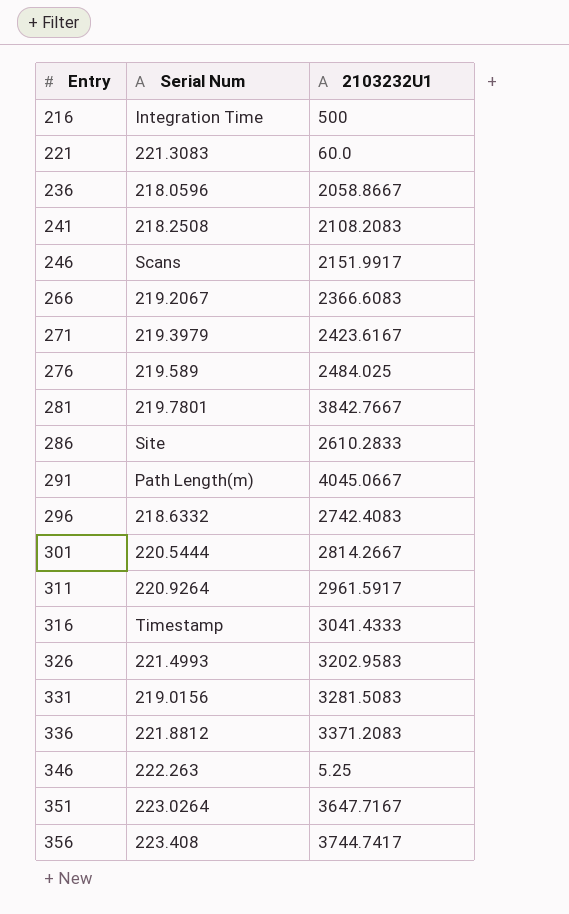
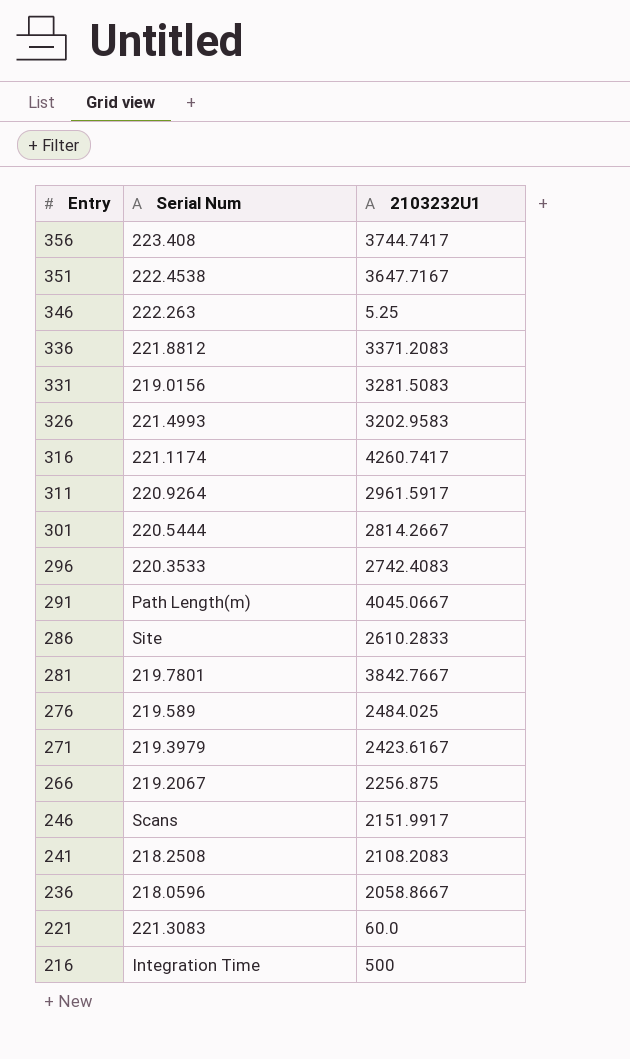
row order: Entry ascending -> Entry descending
351 | Serial Num: 223.0264 -> 222.4538
316 | Serial Num: Timestamp -> 221.1174
316 | 2103232U1: 3041.4333 -> 4260.7417
296 | Serial Num: 218.6332 -> 220.3533
266 | 2103232U1: 2366.6083 -> 2256.875

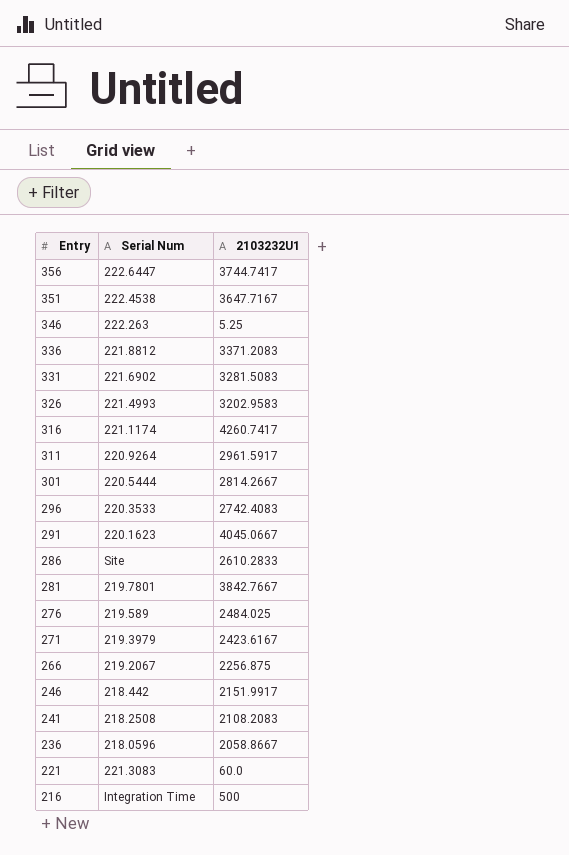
356 | Serial Num: 223.408 -> 222.6447
331 | Serial Num: 219.0156 -> 221.6902
291 | Serial Num: Path Length(m) -> 220.1623
246 | Serial Num: Scans -> 218.442

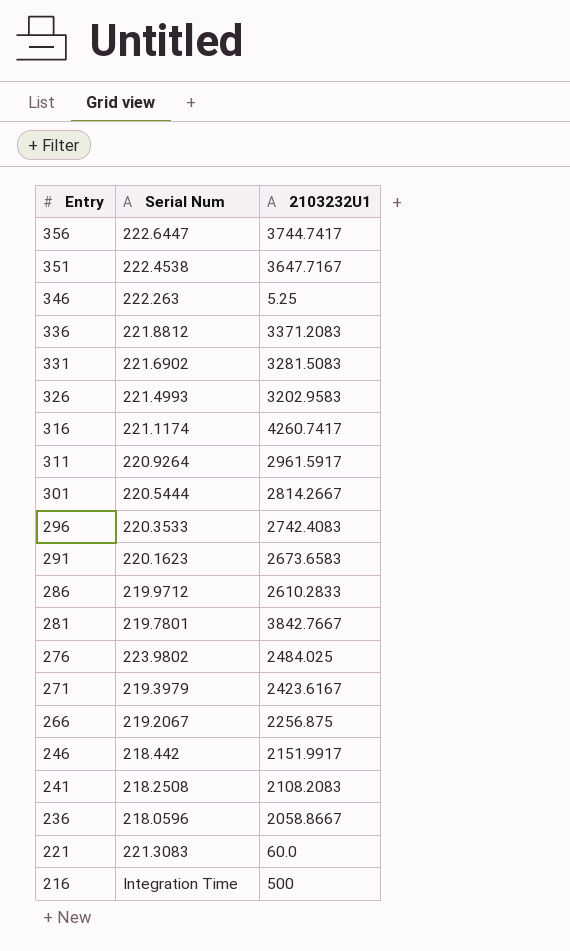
291 | 2103232U1: 4045.0667 -> 2673.6583
286 | Serial Num: Site -> 219.9712
276 | Serial Num: 219.589 -> 223.9802

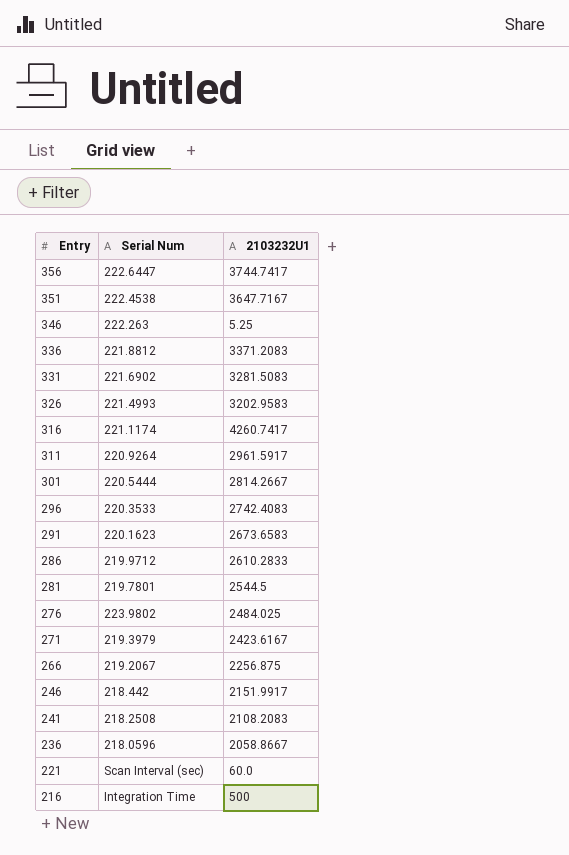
281 | 2103232U1: 3842.7667 -> 2544.5
221 | Serial Num: 221.3083 -> Scan Interval (sec)

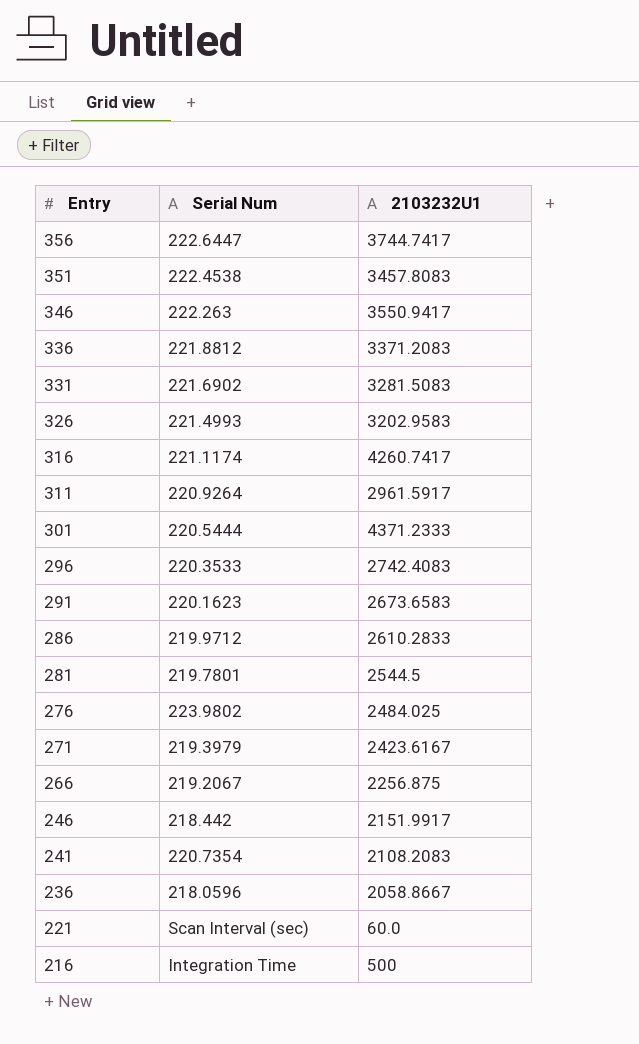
351 | 2103232U1: 3647.7167 -> 3457.8083
346 | 2103232U1: 5.25 -> 3550.9417
301 | 2103232U1: 2814.2667 -> 4371.2333
241 | Serial Num: 218.2508 -> 220.7354

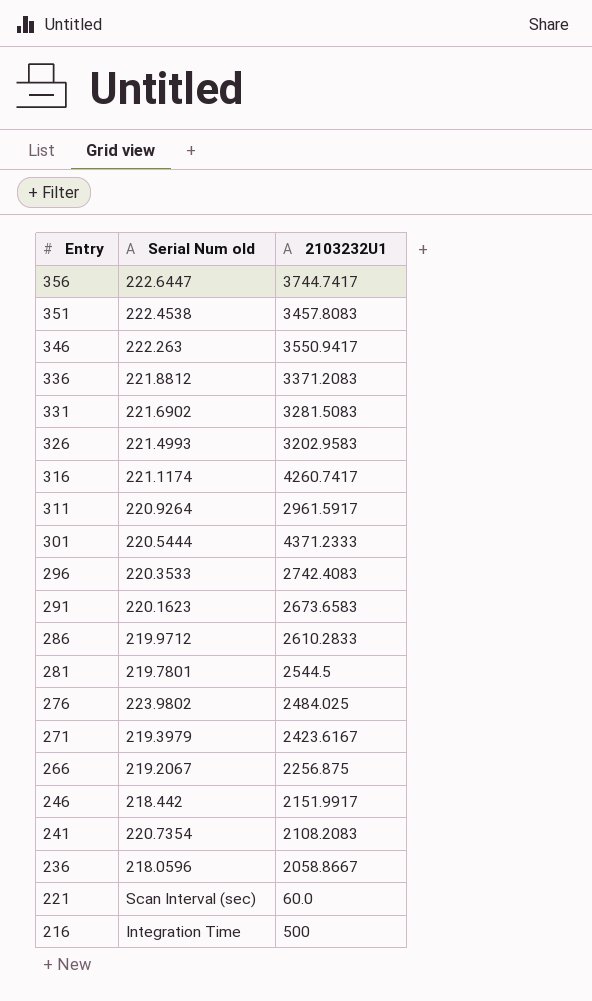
column name: Serial Num -> Serial Num old

